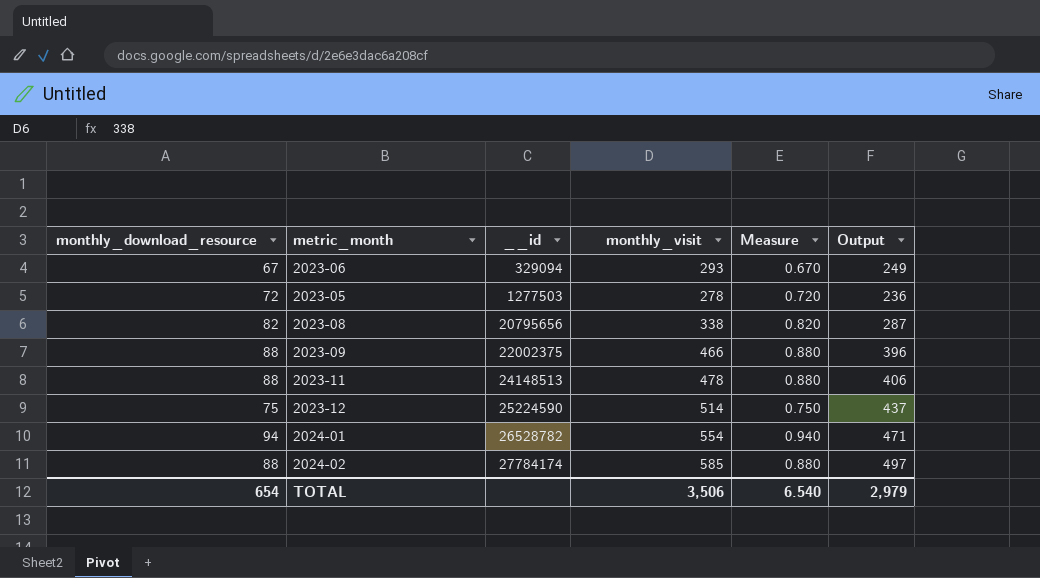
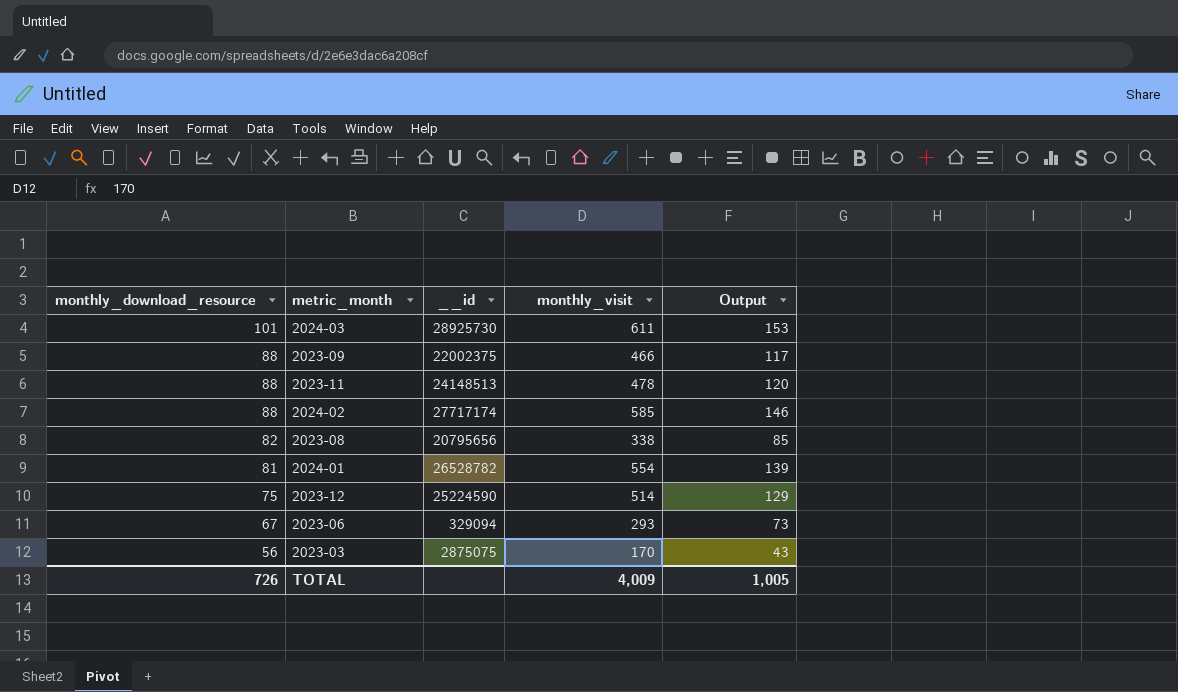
row order: __id ascending -> monthly_download_resource descending
column Measure | formula: [monthly_download_resource] * 0.01 -> none
column Output | formula: [monthly_visit] * 0.85 -> [monthly_visit] * 0.25
row 2023-05: 72 | 1277503 | 278 | 0.720 | 236 -> none
row 2024-03: none -> 101 | 28925730 | 611 | 153
2024-02 | __id: 27784174 -> 27717174
2024-01 | monthly_download_resource: 94 -> 81
row 2023-03: none -> 56 | 2875075 | 170 | 43
TOTAL | monthly_download_resource: 654 -> 726
TOTAL | monthly_visit: 3,506 -> 4,009
TOTAL | Output: 2,979 -> 1,005

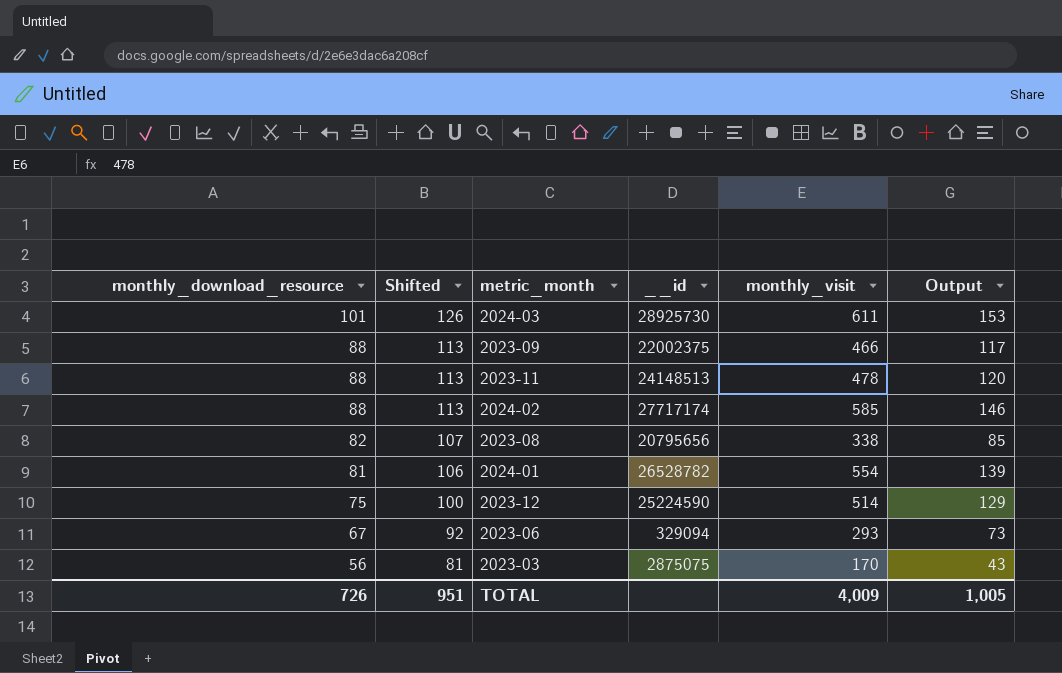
column Shifted | formula: none -> [monthly_download_resource] + 25

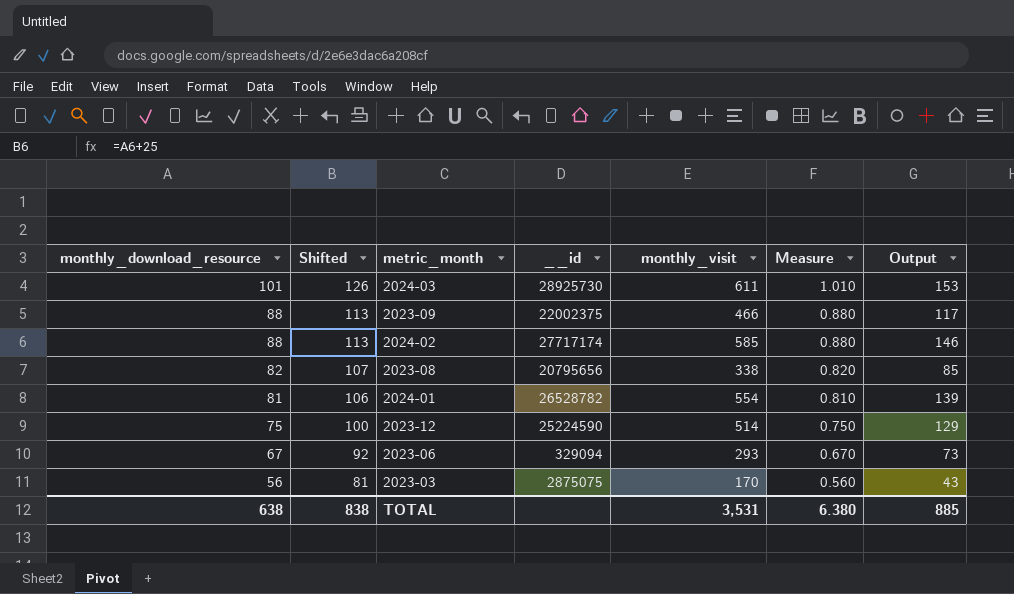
column Measure | formula: none -> [monthly_download_resource] * 0.01
row 2023-11: 88 | 113 | 24148513 | 478 | 120 -> none
TOTAL | monthly_download_resource: 726 -> 638
TOTAL | Shifted: 951 -> 838
TOTAL | monthly_visit: 4,009 -> 3,531
TOTAL | Output: 1,005 -> 885

